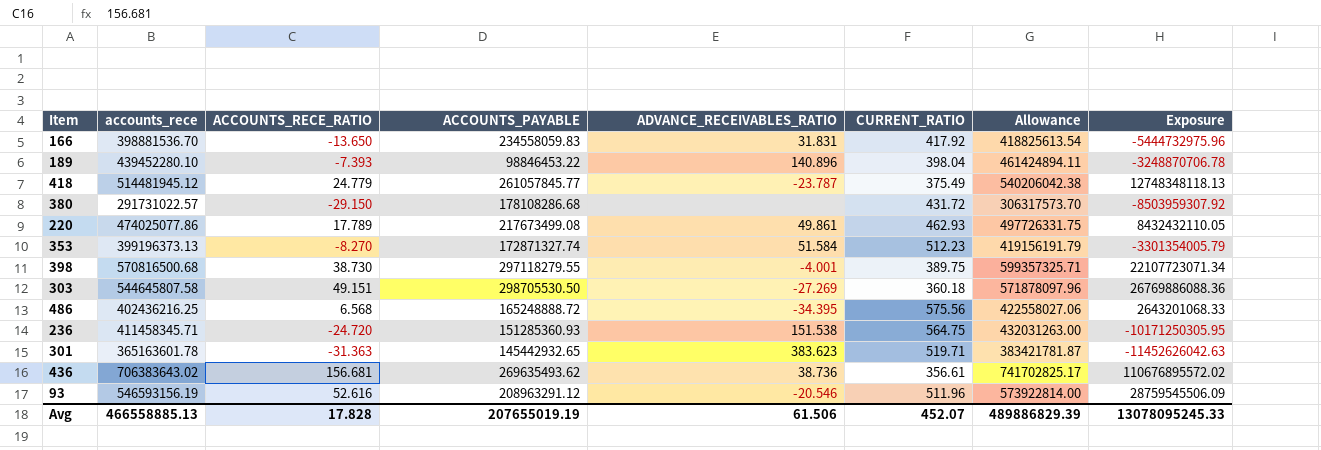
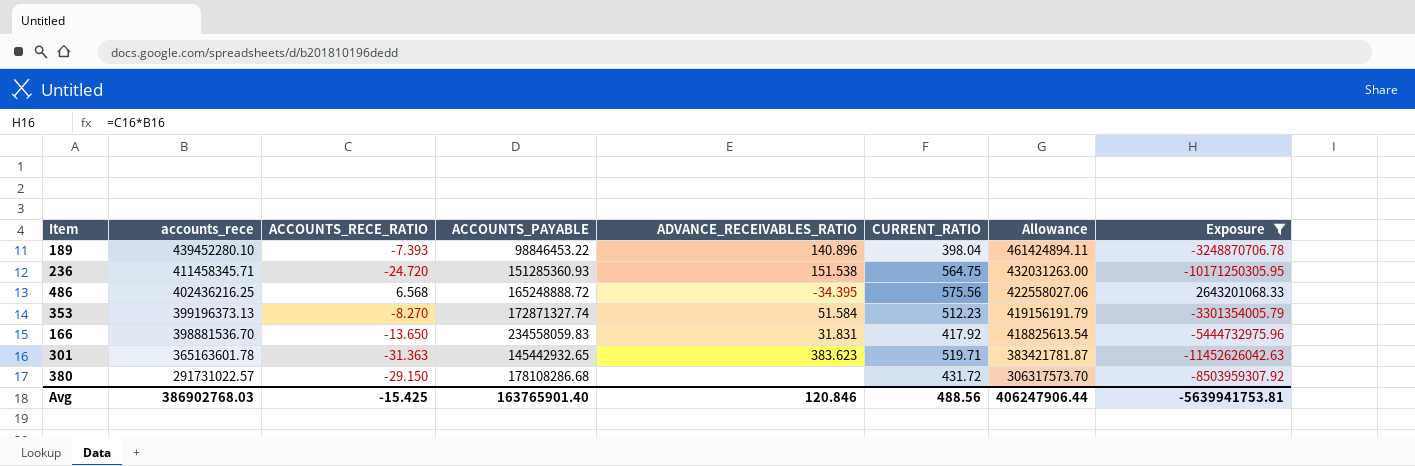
filter: none -> Exposure <= 2643201068.33
row order: none -> accounts_rece descending
Avg | accounts_rece: 466558885.13 -> 386902768.03
Avg | ACCOUNTS_RECE_RATIO: 17.828 -> -15.425
Avg | ACCOUNTS_PAYABLE: 207655019.19 -> 163765901.40
Avg | ADVANCE_RECEIVABLES_RATIO: 61.506 -> 120.846
Avg | CURRENT_RATIO: 452.07 -> 488.56
Avg | Allowance: 489886829.39 -> 406247906.44
Avg | Exposure: 13078095245.33 -> -5639941753.81

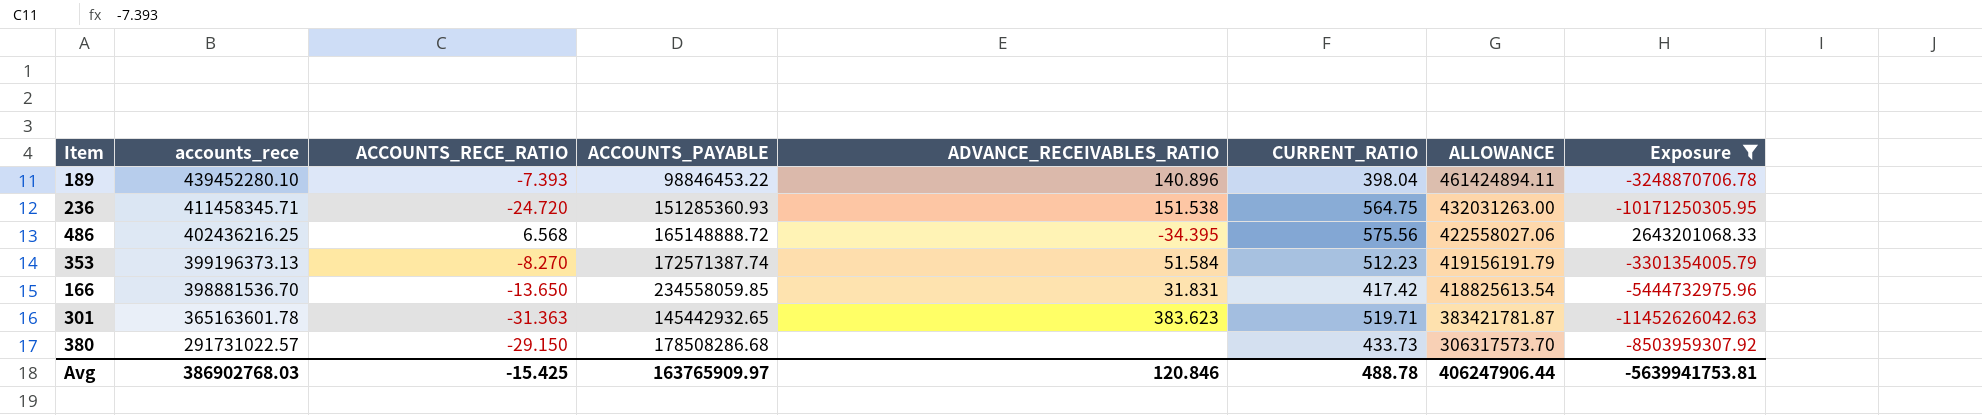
column name: Allowance -> ALLOWANCE
486 | ACCOUNTS_PAYABLE: 165248888.72 -> 165148888.72
353 | ACCOUNTS_PAYABLE: 172871327.74 -> 172571387.74
166 | ACCOUNTS_PAYABLE: 234558059.83 -> 234558059.85
166 | CURRENT_RATIO: 417.92 -> 417.42
380 | ACCOUNTS_PAYABLE: 178108286.68 -> 178508286.68
380 | CURRENT_RATIO: 431.72 -> 433.73
Avg | ACCOUNTS_PAYABLE: 163765901.40 -> 163765909.97
Avg | CURRENT_RATIO: 488.56 -> 488.78

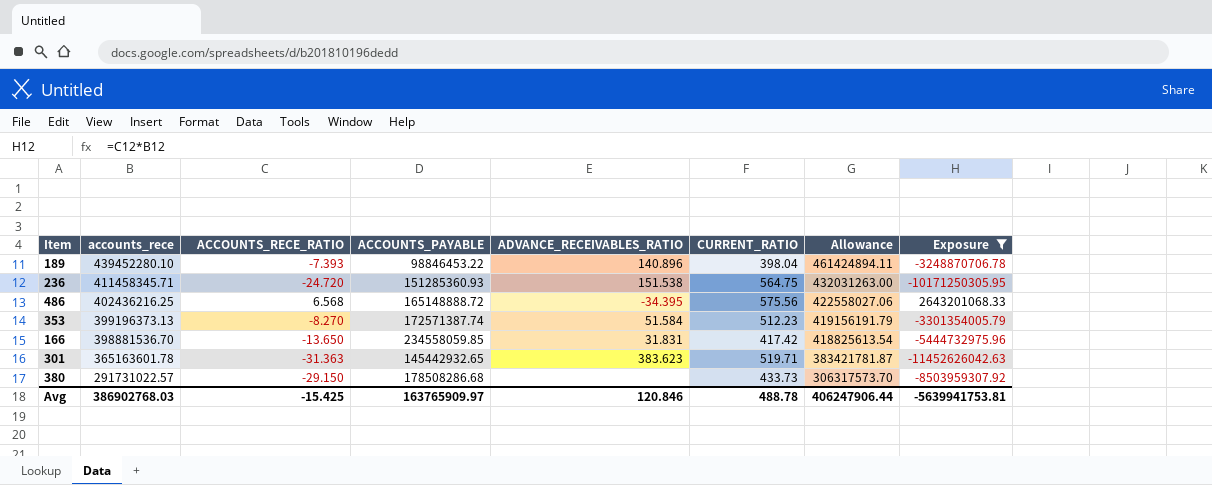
column name: ALLOWANCE -> Allowance

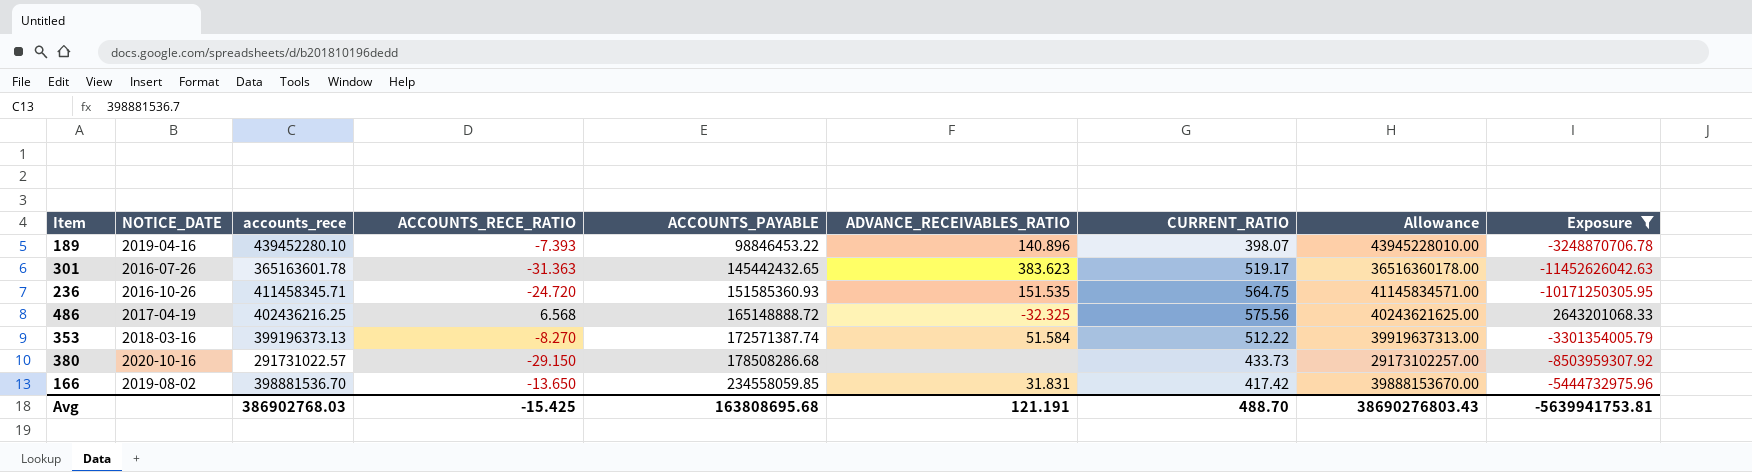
row order: accounts_rece descending -> ACCOUNTS_PAYABLE ascending
column NOTICE_DATE | position: none -> 2
column Allowance | formula: [accounts_rece] * 1.05 -> [accounts_rece] * 100
189 | CURRENT_RATIO: 398.04 -> 398.07
301 | ACCOUNTS_PAYABLE: 145442932.65 -> 145442432.65
301 | CURRENT_RATIO: 519.71 -> 519.17
236 | ACCOUNTS_PAYABLE: 151285360.93 -> 151585360.93
236 | ADVANCE_RECEIVABLES_RATIO: 151.538 -> 151.535
486 | ADVANCE_RECEIVABLES_RATIO: -34.395 -> -32.325
353 | CURRENT_RATIO: 512.23 -> 512.22
Avg | ACCOUNTS_PAYABLE: 163765909.97 -> 163808695.68
Avg | ADVANCE_RECEIVABLES_RATIO: 120.846 -> 121.191
Avg | CURRENT_RATIO: 488.78 -> 488.70
Avg | Allowance: 406247906.44 -> 38690276803.43

